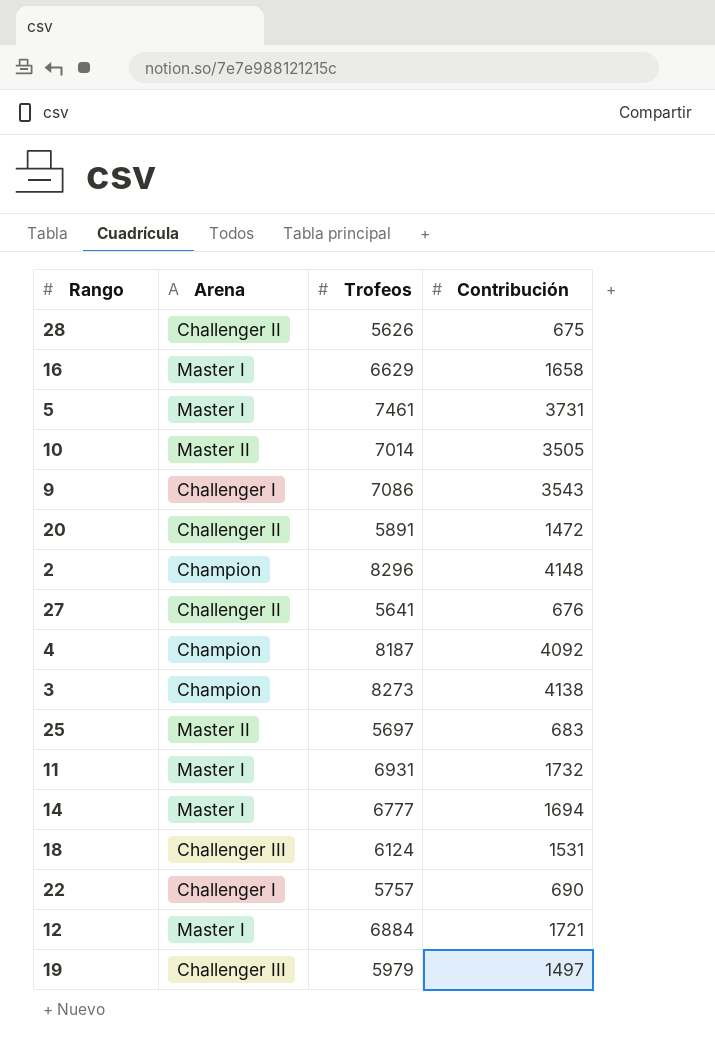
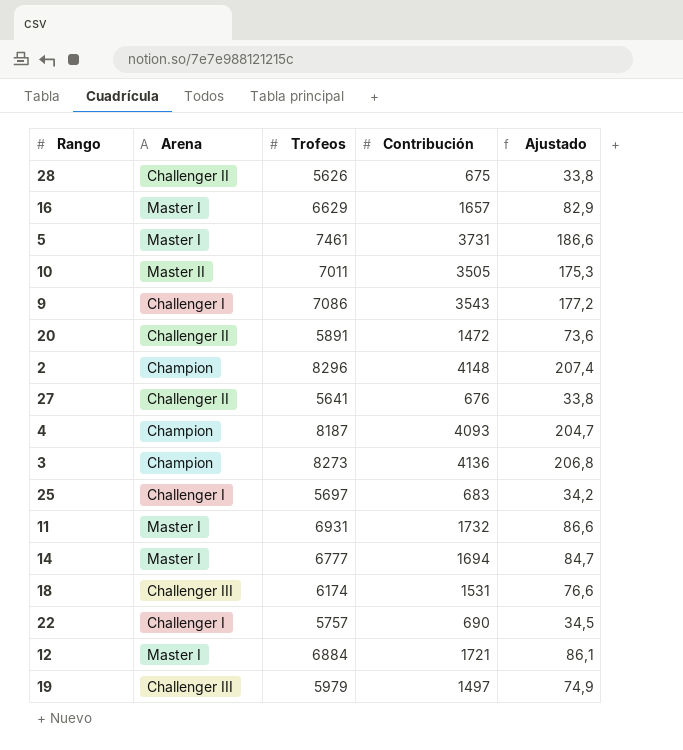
column Ajustado | formula: none -> [Contribución] * 0,05
16 | Contribución: 1658 -> 1657
10 | Trofeos: 7014 -> 7011
4 | Contribución: 4092 -> 4093
3 | Contribución: 4138 -> 4136
25 | Arena: Master II -> Challenger I
18 | Trofeos: 6124 -> 6174

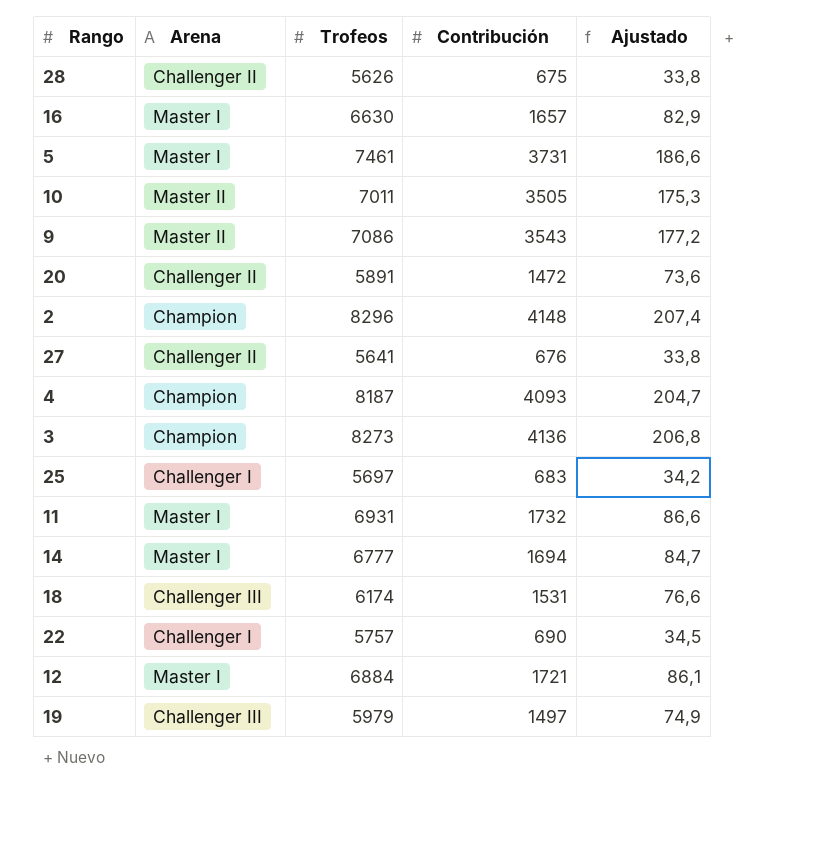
16 | Trofeos: 6629 -> 6630
9 | Arena: Challenger I -> Master II

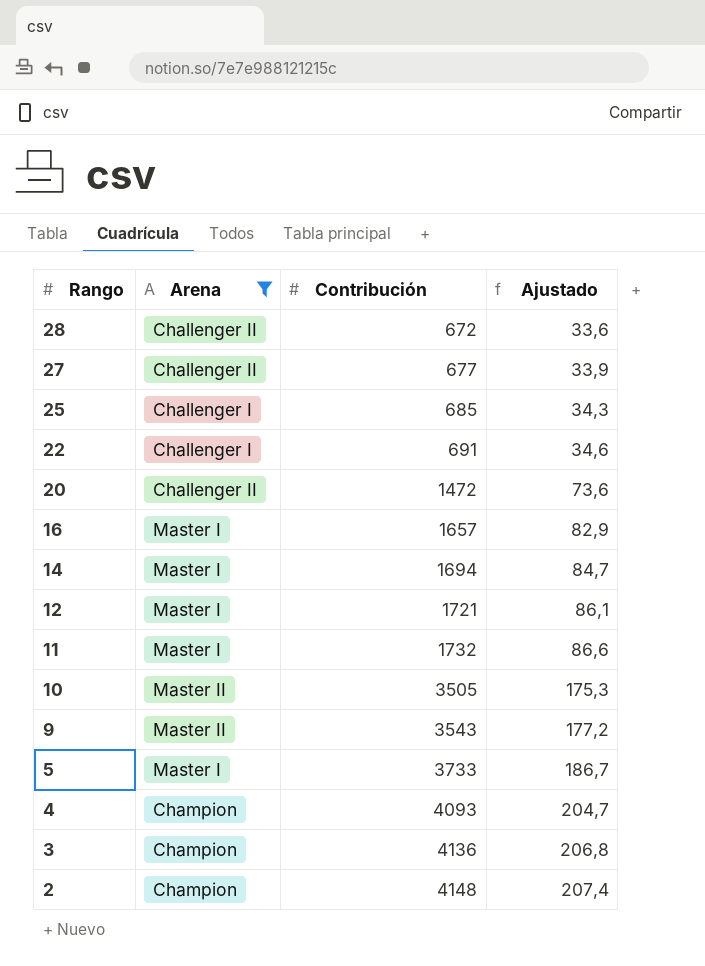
filter: none -> Arena != Challenger III
row order: none -> Rango descending
column Trofeos | position: 3 -> none
28 | Contribución: 675 -> 672
28 | Ajustado: 33,8 -> 33,6
27 | Contribución: 676 -> 677
27 | Ajustado: 33,8 -> 33,9
25 | Contribución: 683 -> 685
25 | Ajustado: 34,2 -> 34,3
22 | Contribución: 690 -> 691
22 | Ajustado: 34,5 -> 34,6
5 | Contribución: 3731 -> 3733
5 | Ajustado: 186,6 -> 186,7

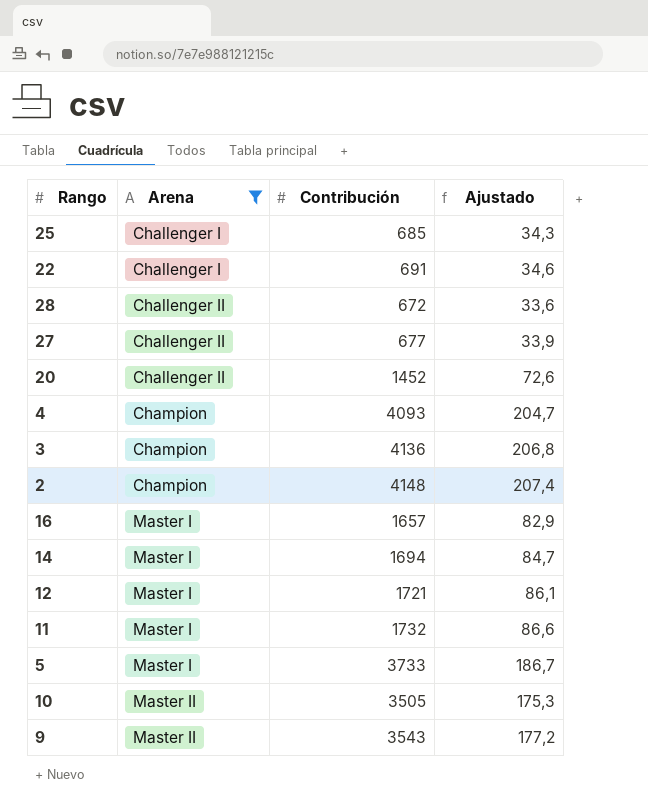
row order: Rango descending -> Arena ascending
20 | Contribución: 1472 -> 1452
20 | Ajustado: 73,6 -> 72,6

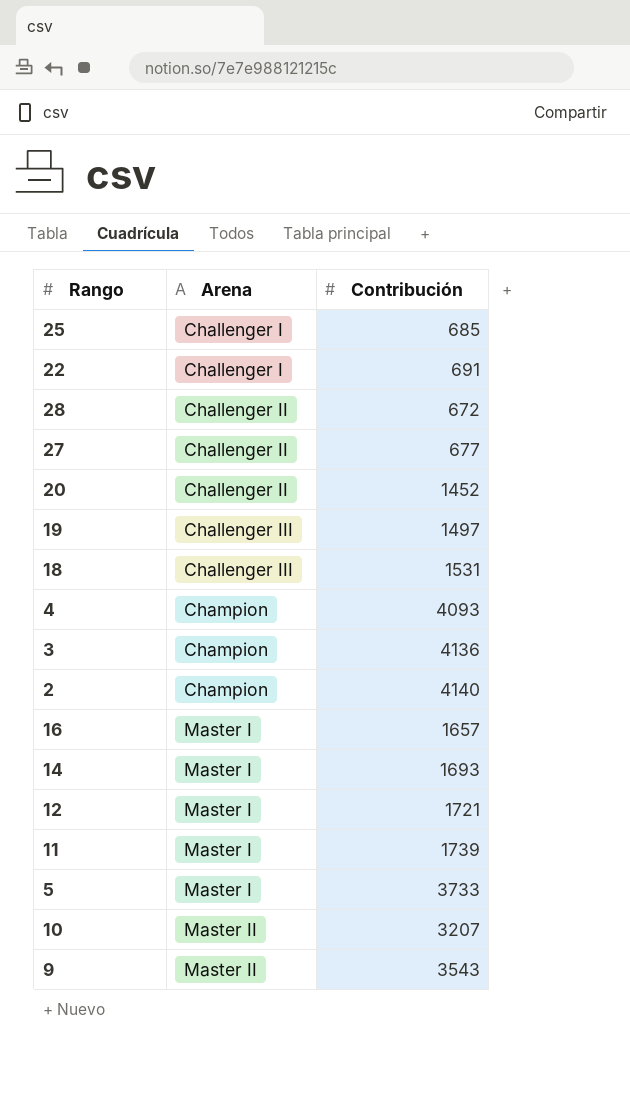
filter: Arena != Challenger III -> none
column Ajustado | formula: [Contribución] * 0,05 -> none
2 | Contribución: 4148 -> 4140
14 | Contribución: 1694 -> 1693
11 | Contribución: 1732 -> 1739
10 | Contribución: 3505 -> 3207

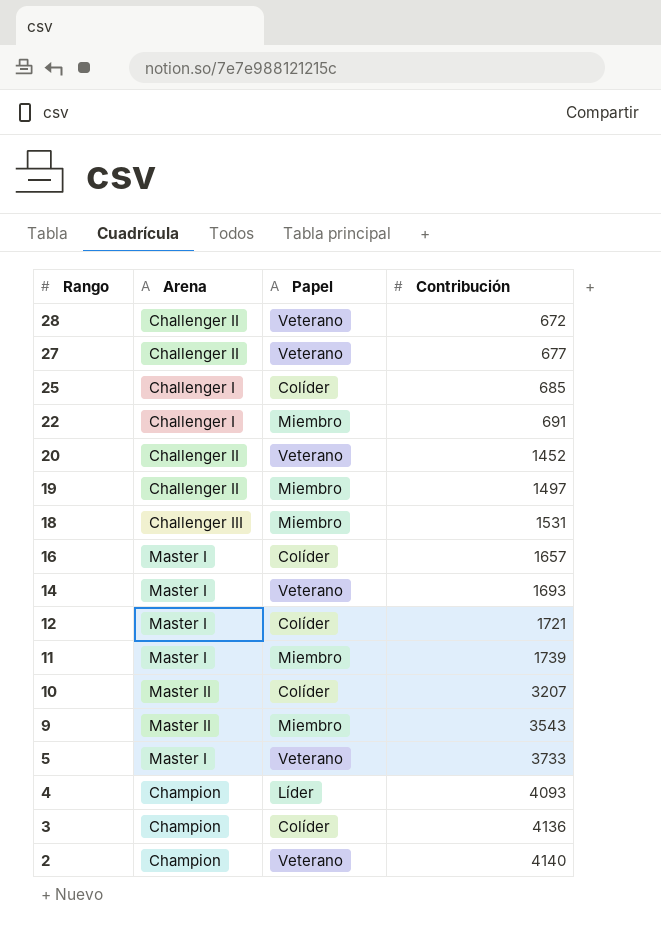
row order: Arena ascending -> Rango descending
column Papel | position: none -> 3
19 | Arena: Challenger III -> Challenger II

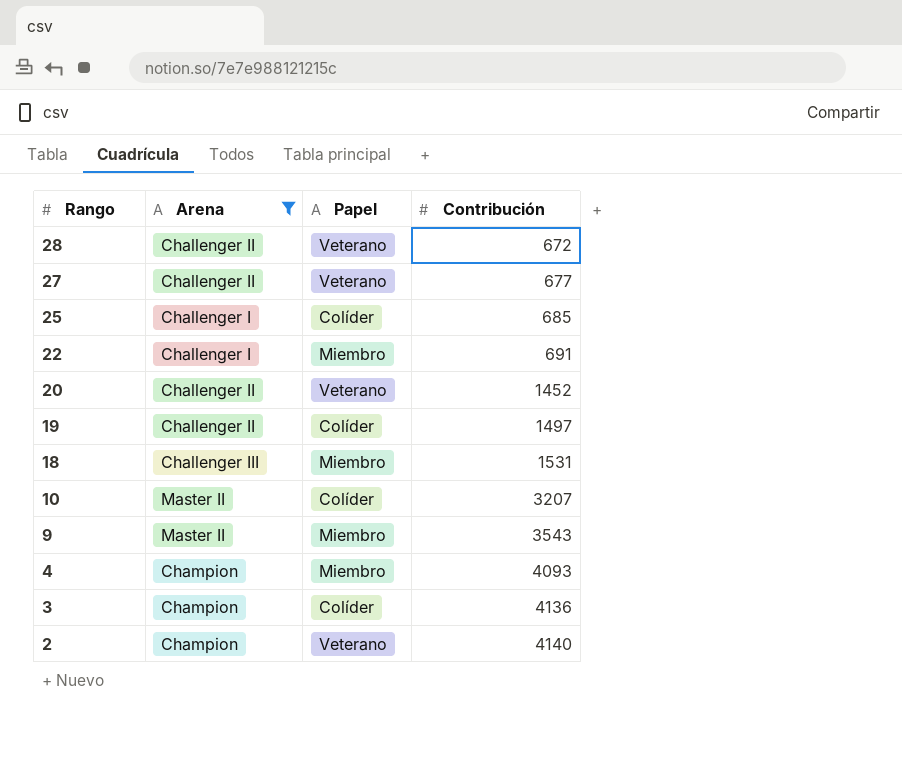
filter: none -> Arena != Master I
19 | Papel: Miembro -> Colíder
4 | Papel: Líder -> Miembro

